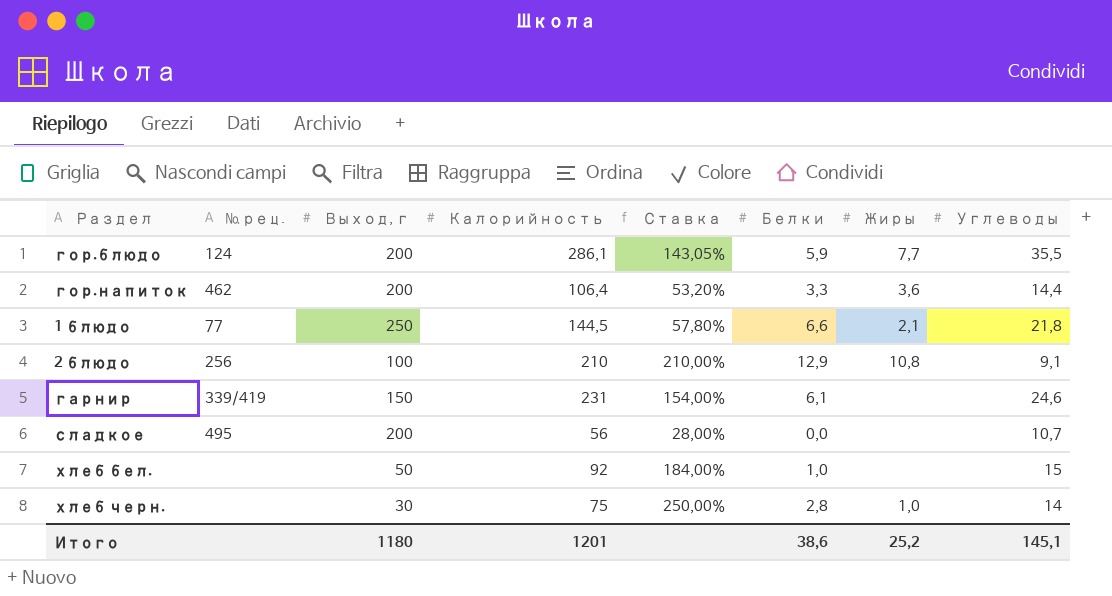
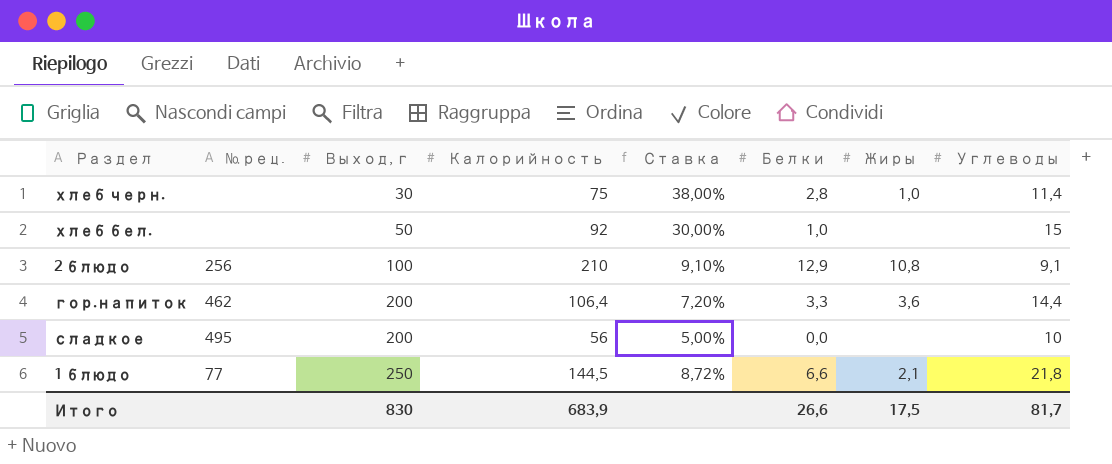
row order: none -> Выход, г ascending
column Ставка | formula: [Калорийность] / [Выход, г] -> [Углеводы] / [Выход, г]
row гор.блюдо: 124 | 200 | 286,1 | 143,05% | 5,9 | 7,7 | 35,5 -> none
row гарнир: 339/419 | 150 | 231 | 154,00% | 6,1 | none | 24,6 -> none
хлеб черн. | Углеводы: 14 -> 11,4
сладкое | Углеводы: 10,7 -> 10
Итого | Выход, г: 1180 -> 830
Итого | Калорийность: 1201 -> 683,9
Итого | Белки: 38,6 -> 26,6
Итого | Жиры: 25,2 -> 17,5
Итого | Углеводы: 145,1 -> 81,7

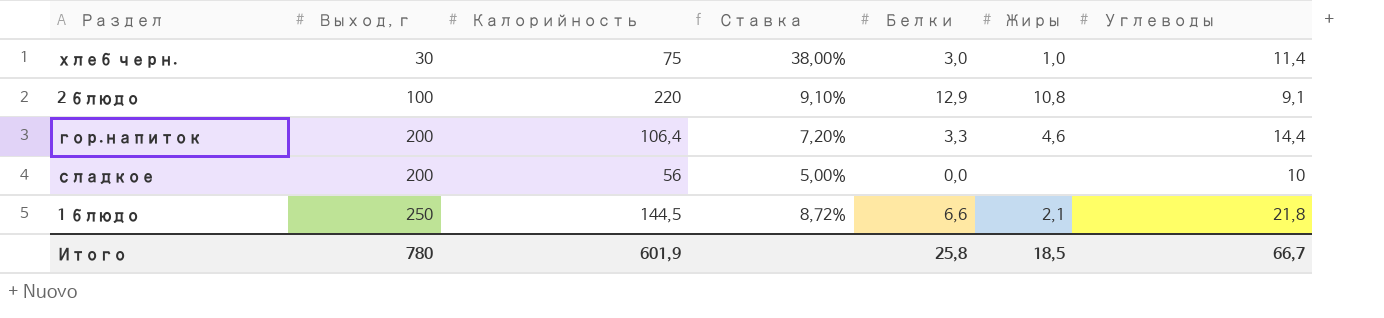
column № рец. | position: 2 -> none
row хлеб бел.: none | 50 | 92 | 30,00% | 1,0 | none | 15 -> none
хлеб черн. | Белки: 2,8 -> 3,0
2 блюдо | Калорийность: 210 -> 220
гор.напиток | Жиры: 3,6 -> 4,6
Итого | Выход, г: 830 -> 780
Итого | Калорийность: 683,9 -> 601,9
Итого | Белки: 26,6 -> 25,8
Итого | Жиры: 17,5 -> 18,5
Итого | Углеводы: 81,7 -> 66,7

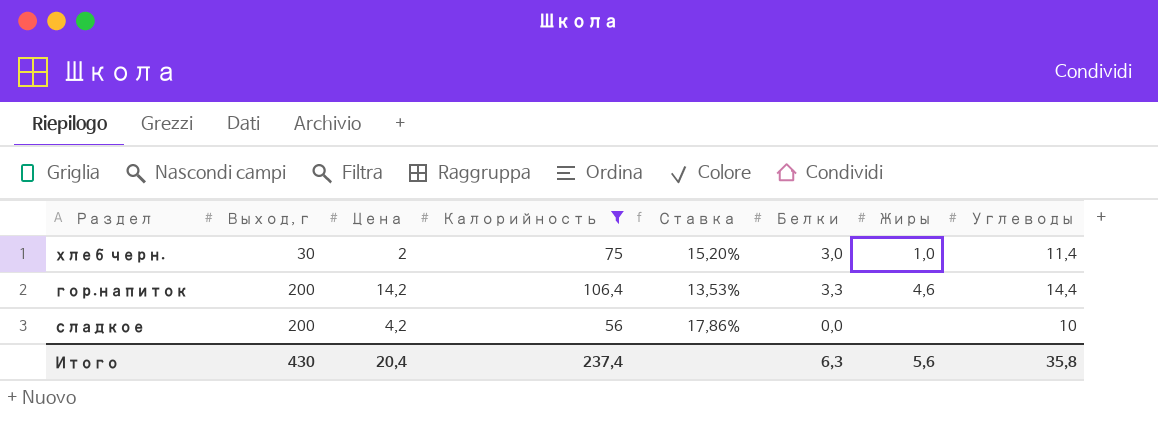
filter: none -> Калорийность <= 106,4
column Цена | position: none -> 3
column Ставка | formula: [Углеводы] / [Выход, г] -> [Углеводы] / [Калорийность]
Итого | Выход, г: 780 -> 430
Итого | Калорийность: 601,9 -> 237,4
Итого | Белки: 25,8 -> 6,3
Итого | Жиры: 18,5 -> 5,6
Итого | Углеводы: 66,7 -> 35,8

